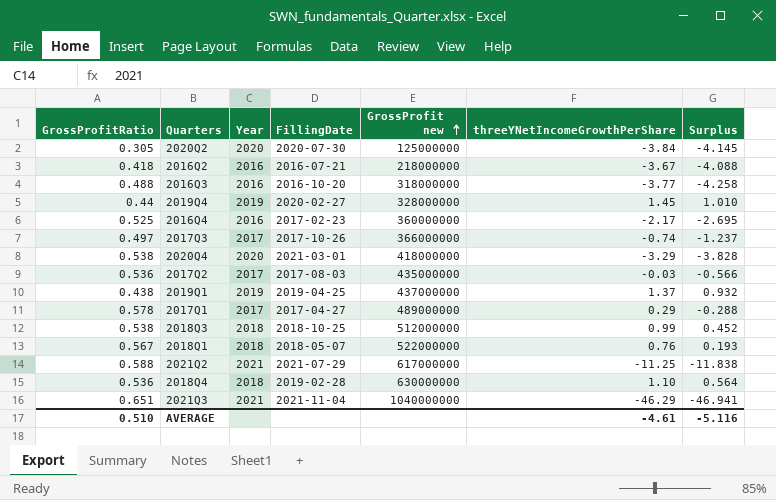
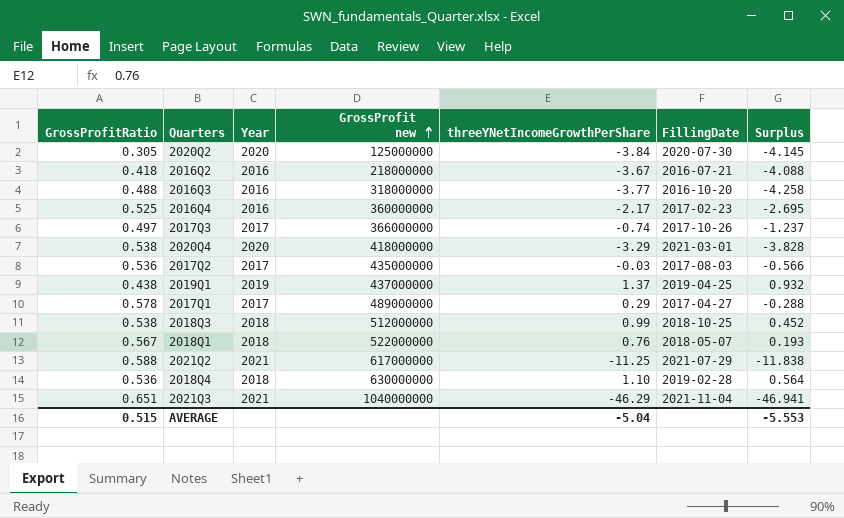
column FillingDate | position: 4 -> 6
row 2019Q4: 0.44 | 2019 | 2020-02-27 | 328000000 | 1.45 | 1.010 -> none
AVERAGE | GrossProfitRatio: 0.510 -> 0.515
AVERAGE | threeYNetIncomeGrowthPerShare: -4.61 -> -5.04
AVERAGE | Surplus: -5.116 -> -5.553

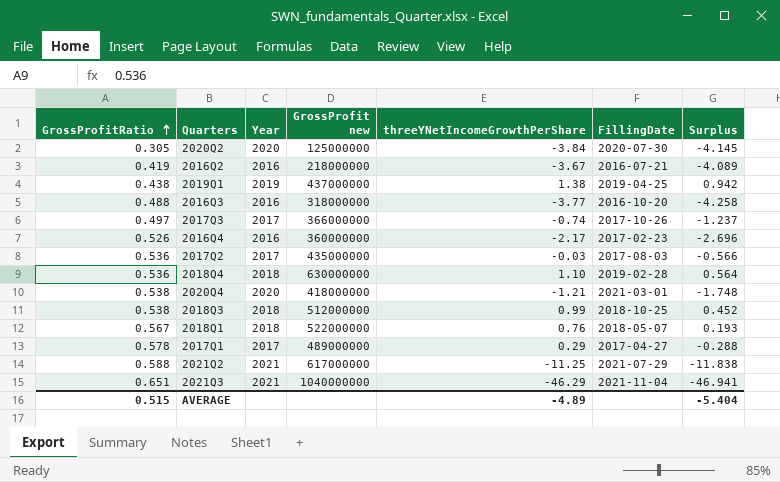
row order: GrossProfit new ascending -> GrossProfitRatio ascending
2016Q2 | GrossProfitRatio: 0.418 -> 0.419
2016Q2 | Surplus: -4.088 -> -4.089
2019Q1 | threeYNetIncomeGrowthPerShare: 1.37 -> 1.38
2019Q1 | Surplus: 0.932 -> 0.942
2016Q4 | GrossProfitRatio: 0.525 -> 0.526
2016Q4 | Surplus: -2.695 -> -2.696
2020Q4 | threeYNetIncomeGrowthPerShare: -3.29 -> -1.21
2020Q4 | Surplus: -3.828 -> -1.748
AVERAGE | threeYNetIncomeGrowthPerShare: -5.04 -> -4.89
AVERAGE | Surplus: -5.553 -> -5.404

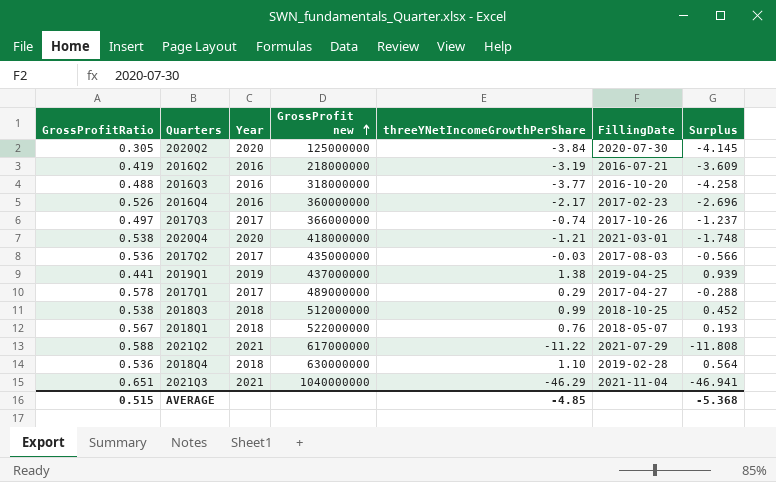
row order: GrossProfitRatio ascending -> GrossProfit new ascending
2016Q2 | threeYNetIncomeGrowthPerShare: -3.67 -> -3.19
2016Q2 | Surplus: -4.089 -> -3.609
2019Q1 | GrossProfitRatio: 0.438 -> 0.441
2019Q1 | Surplus: 0.942 -> 0.939
2021Q2 | threeYNetIncomeGrowthPerShare: -11.25 -> -11.22
2021Q2 | Surplus: -11.838 -> -11.808
AVERAGE | threeYNetIncomeGrowthPerShare: -4.89 -> -4.85
AVERAGE | Surplus: -5.404 -> -5.368

